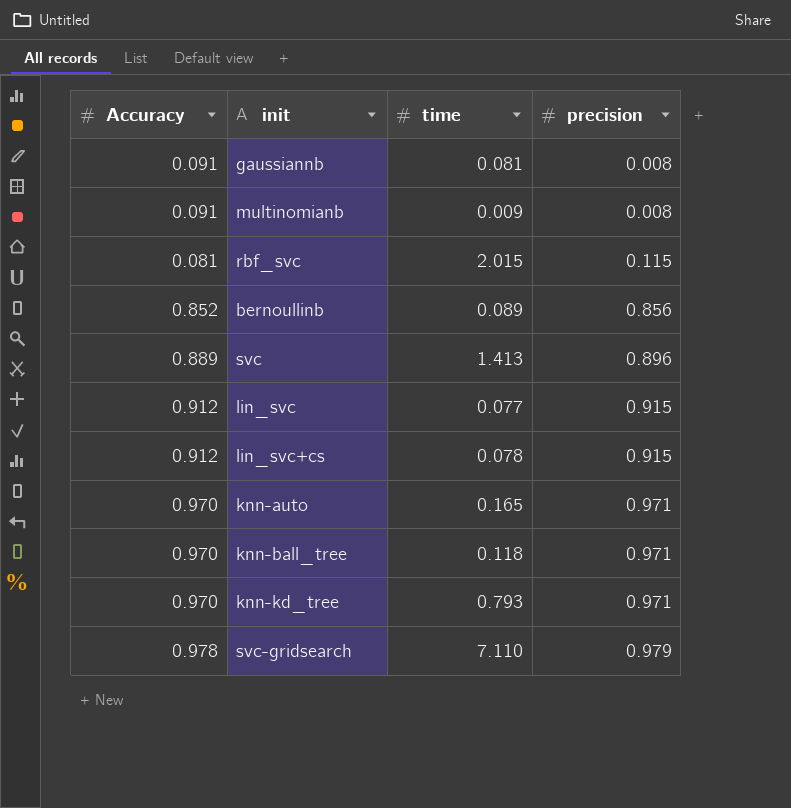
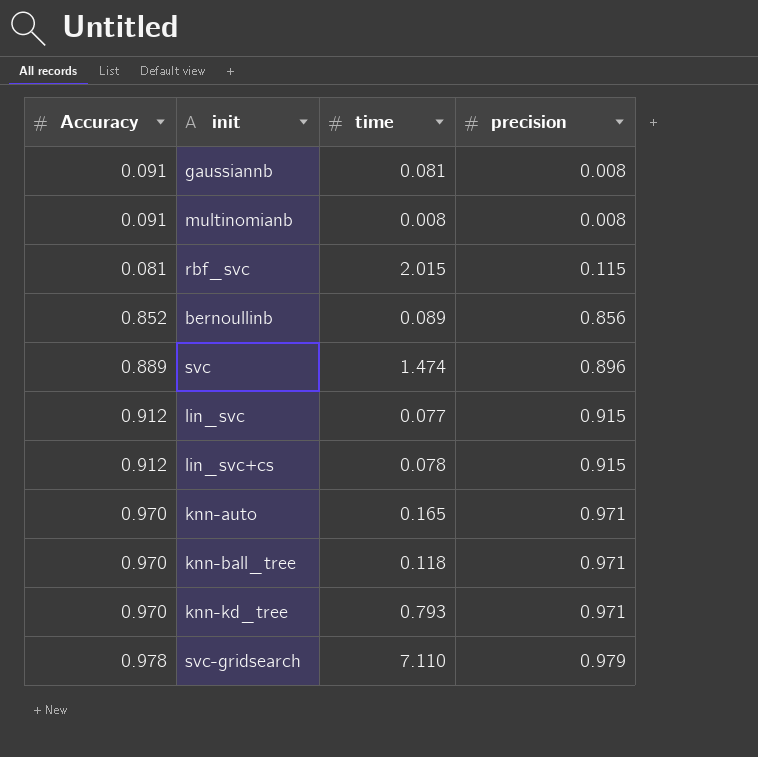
multinomianb | time: 0.009 -> 0.008
svc | time: 1.413 -> 1.474

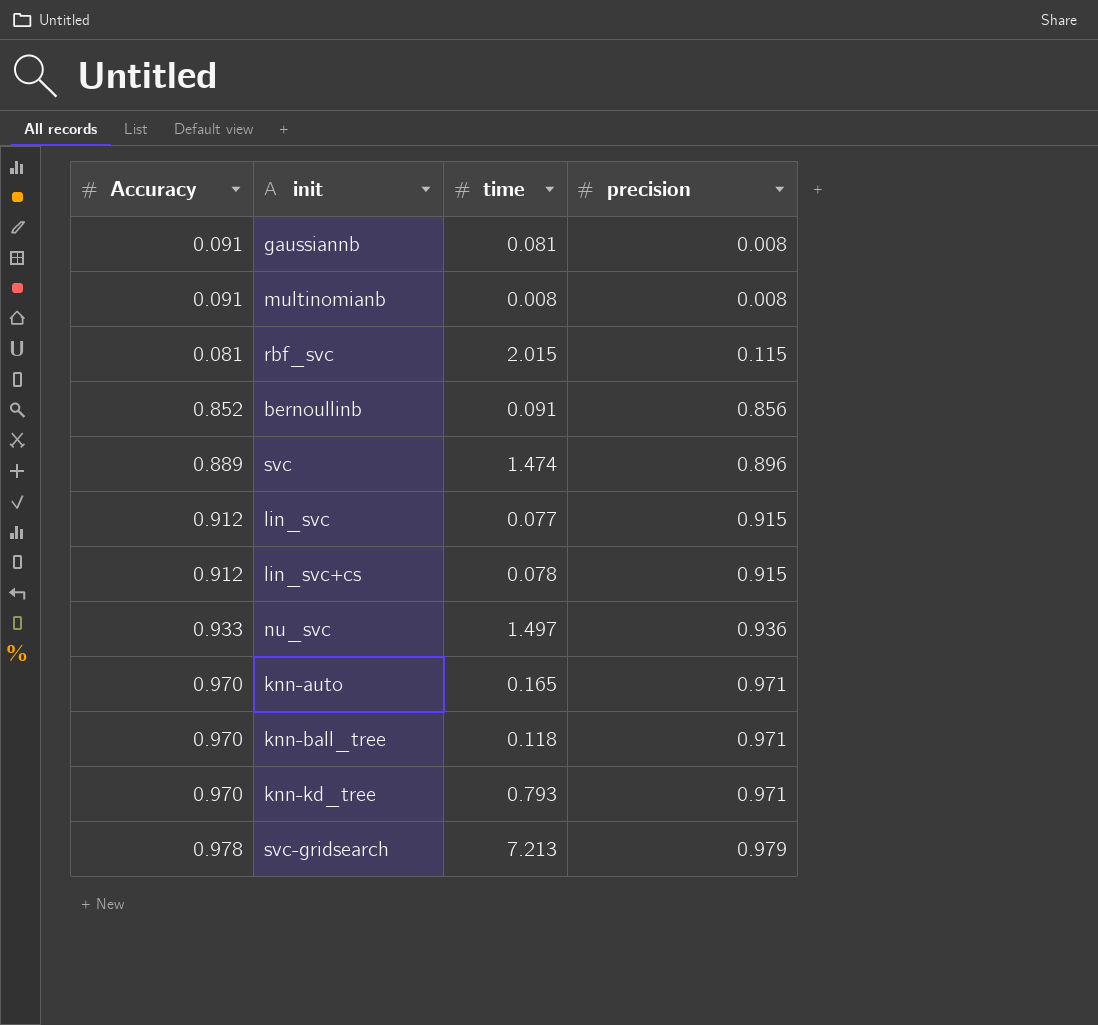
bernoullinb | time: 0.089 -> 0.091
row nu_svc: none -> 0.933 | 1.497 | 0.936
svc-gridsearch | time: 7.110 -> 7.213

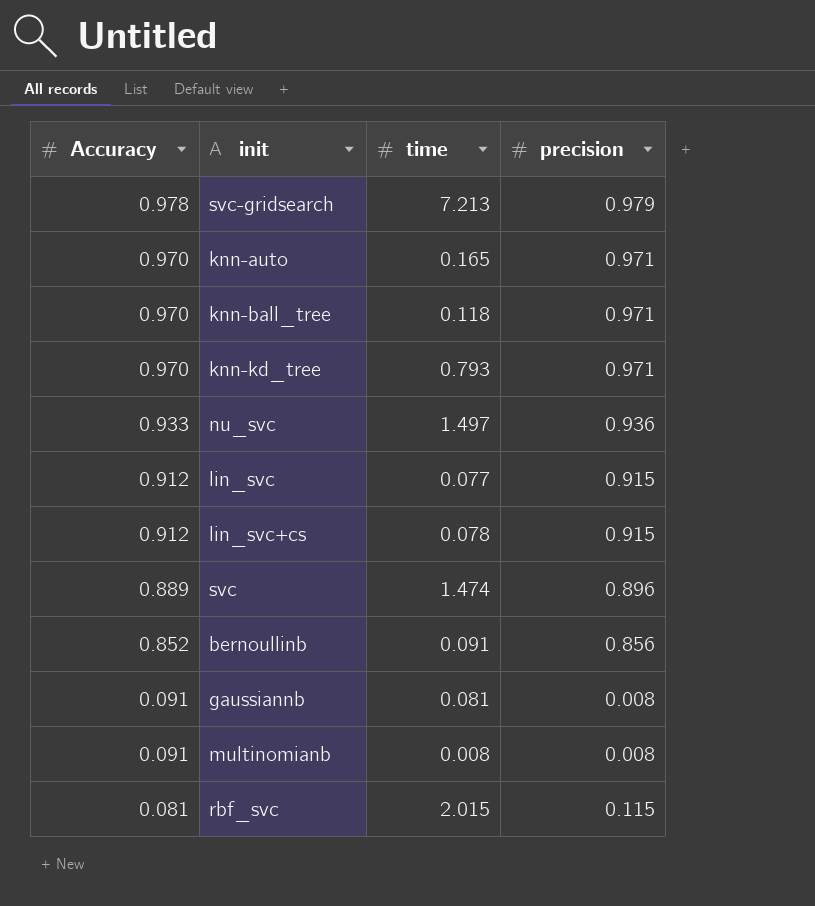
row order: precision ascending -> Accuracy descending

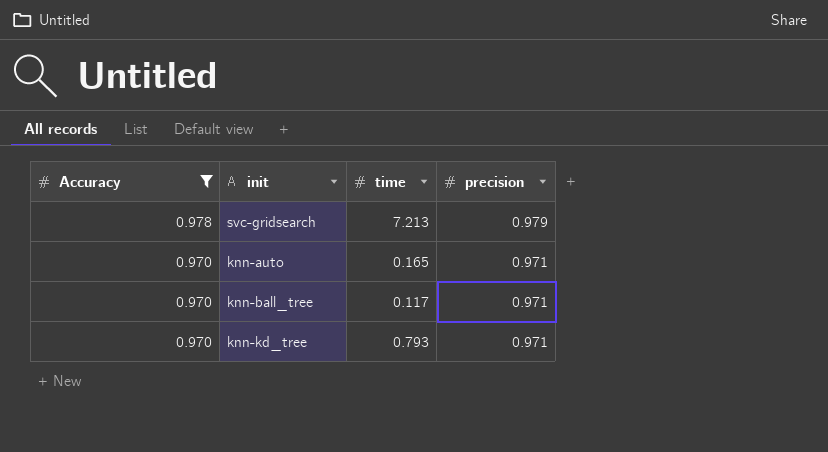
filter: none -> Accuracy >= 0.970
knn-ball_tree | time: 0.118 -> 0.117

